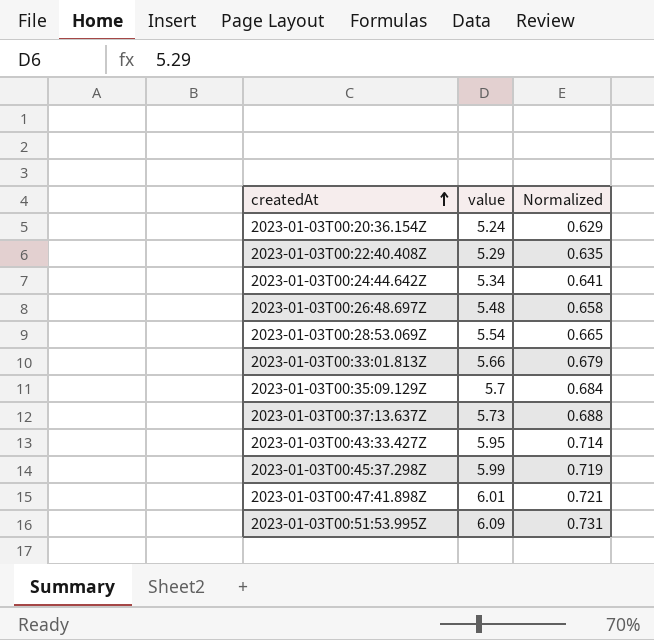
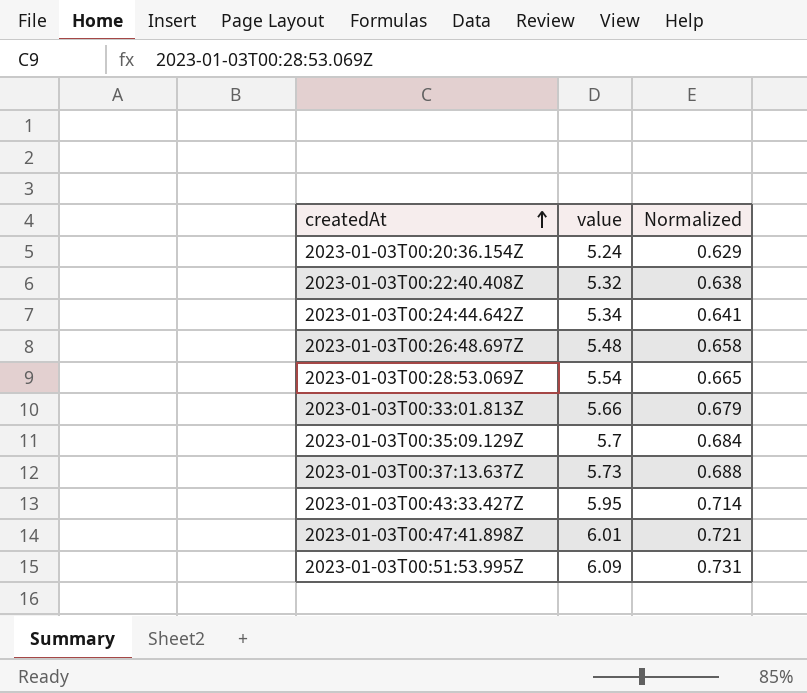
row 2023-01-03T00:45:37.298Z: 5.99 | 0.719 -> none
2023-01-03T00:22:40.408Z | value: 5.29 -> 5.32
2023-01-03T00:22:40.408Z | Normalized: 0.635 -> 0.638

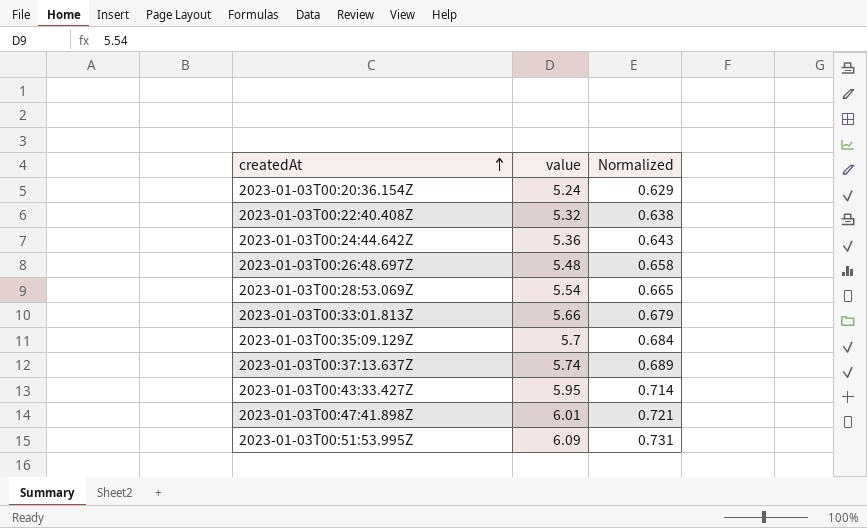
2023-01-03T00:24:44.642Z | value: 5.34 -> 5.36
2023-01-03T00:24:44.642Z | Normalized: 0.641 -> 0.643
2023-01-03T00:37:13.637Z | value: 5.73 -> 5.74
2023-01-03T00:37:13.637Z | Normalized: 0.688 -> 0.689

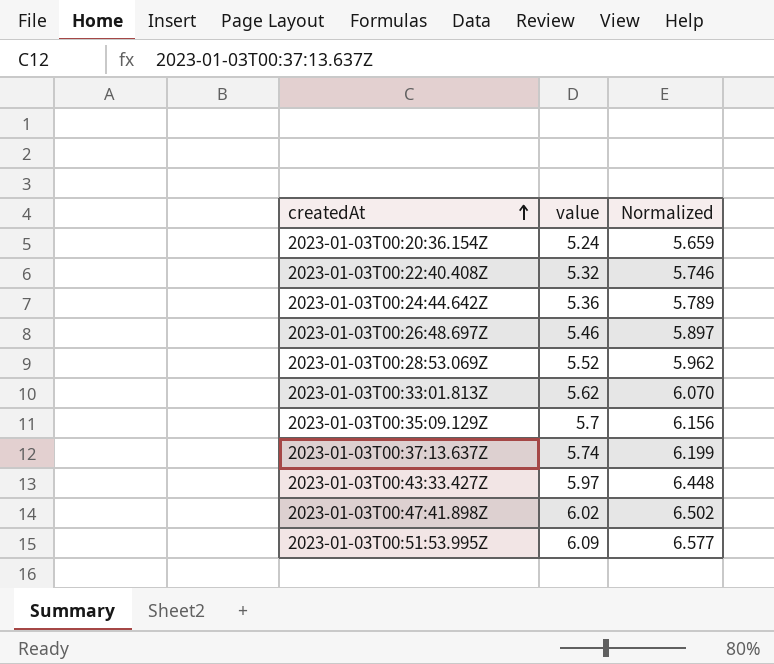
column Normalized | formula: [value] * 0.12 -> [value] * 1.08
2023-01-03T00:26:48.697Z | value: 5.48 -> 5.46
2023-01-03T00:28:53.069Z | value: 5.54 -> 5.52
2023-01-03T00:33:01.813Z | value: 5.66 -> 5.62
2023-01-03T00:43:33.427Z | value: 5.95 -> 5.97
2023-01-03T00:47:41.898Z | value: 6.01 -> 6.02

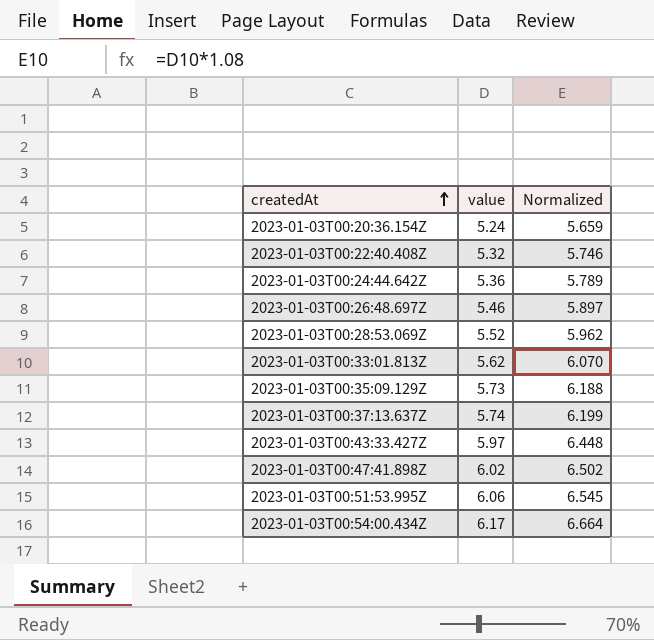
2023-01-03T00:35:09.129Z | value: 5.7 -> 5.73
2023-01-03T00:35:09.129Z | Normalized: 6.156 -> 6.188
2023-01-03T00:51:53.995Z | value: 6.09 -> 6.06
2023-01-03T00:51:53.995Z | Normalized: 6.577 -> 6.545
row 2023-01-03T00:54:00.434Z: none -> 6.17 | 6.664

